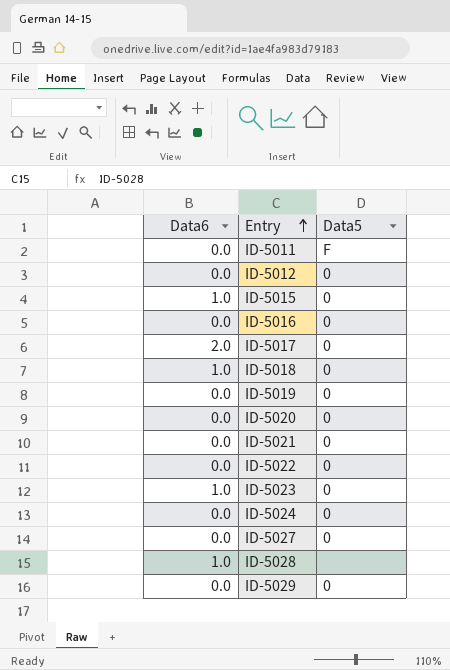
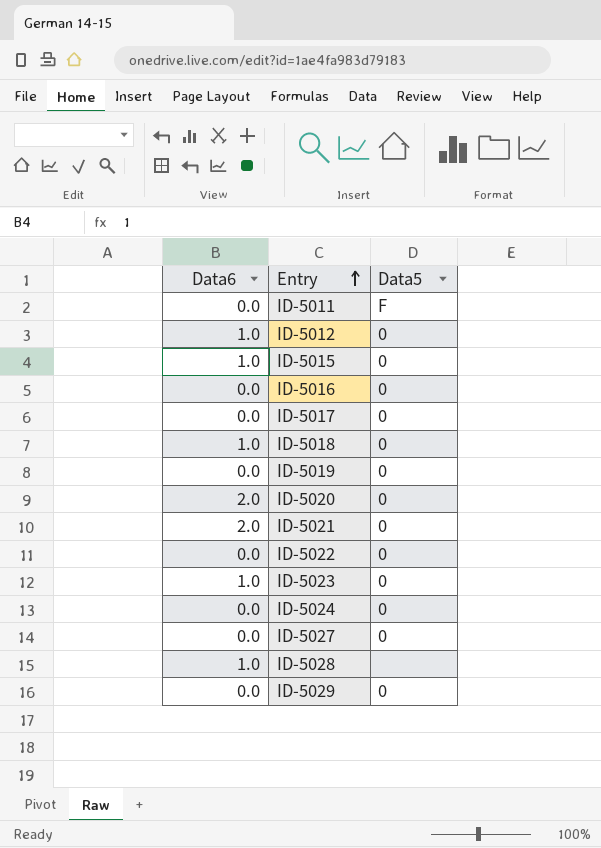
ID-5012 | Data6: 0.0 -> 1.0
ID-5017 | Data6: 2.0 -> 0.0
ID-5020 | Data6: 0.0 -> 2.0
ID-5021 | Data6: 0.0 -> 2.0

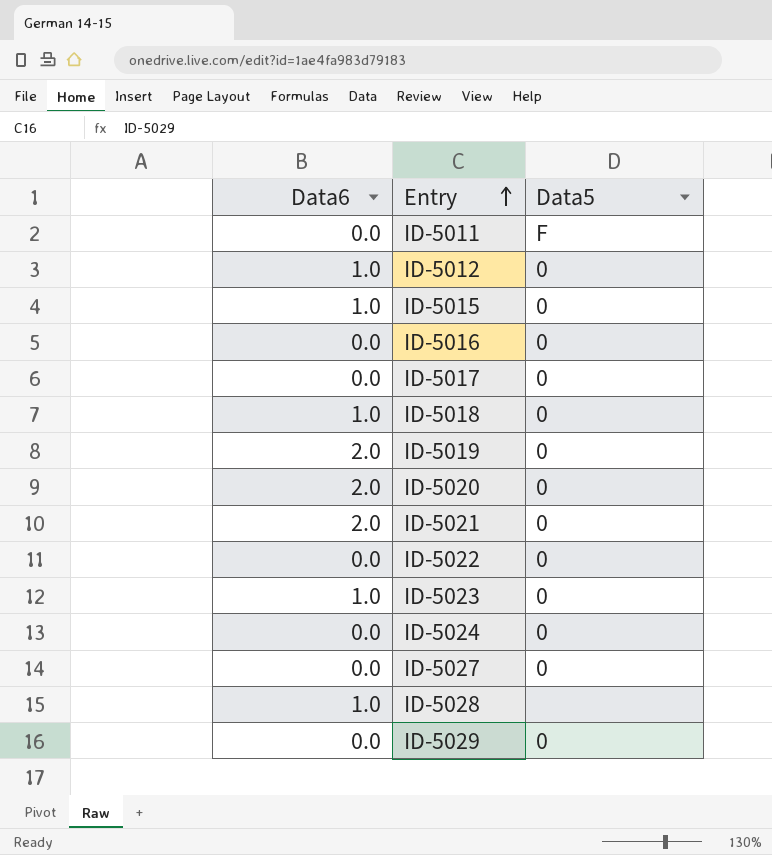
ID-5019 | Data6: 0.0 -> 2.0

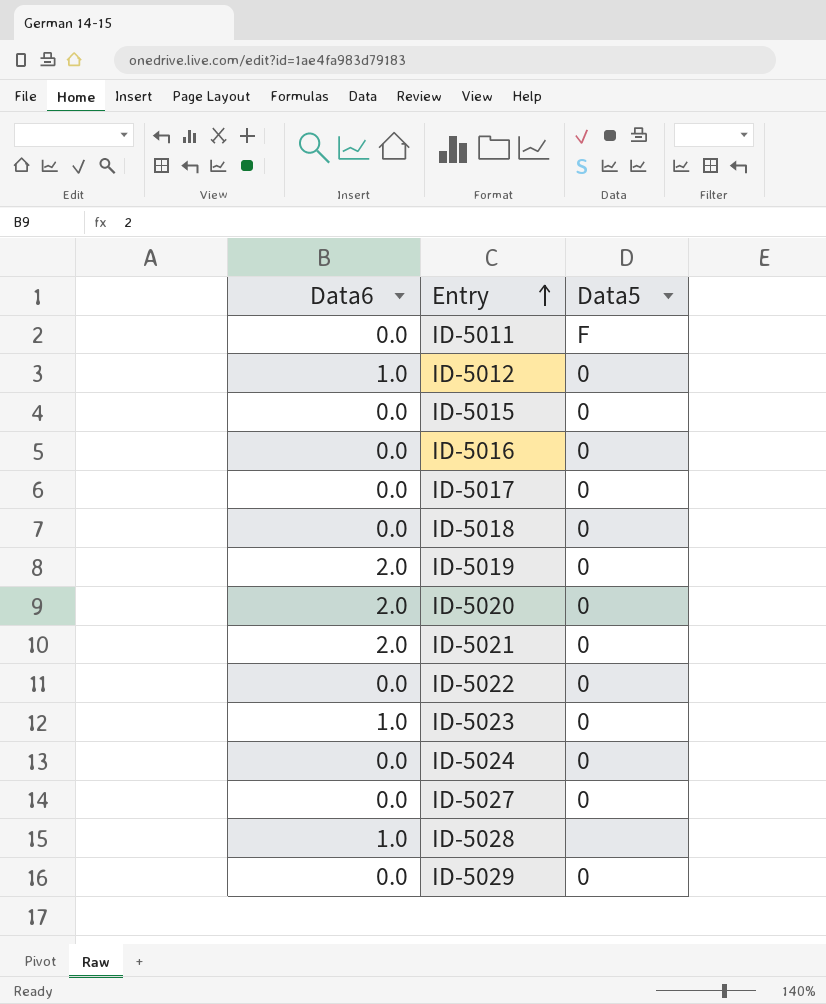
ID-5015 | Data6: 1.0 -> 0.0
ID-5018 | Data6: 1.0 -> 0.0

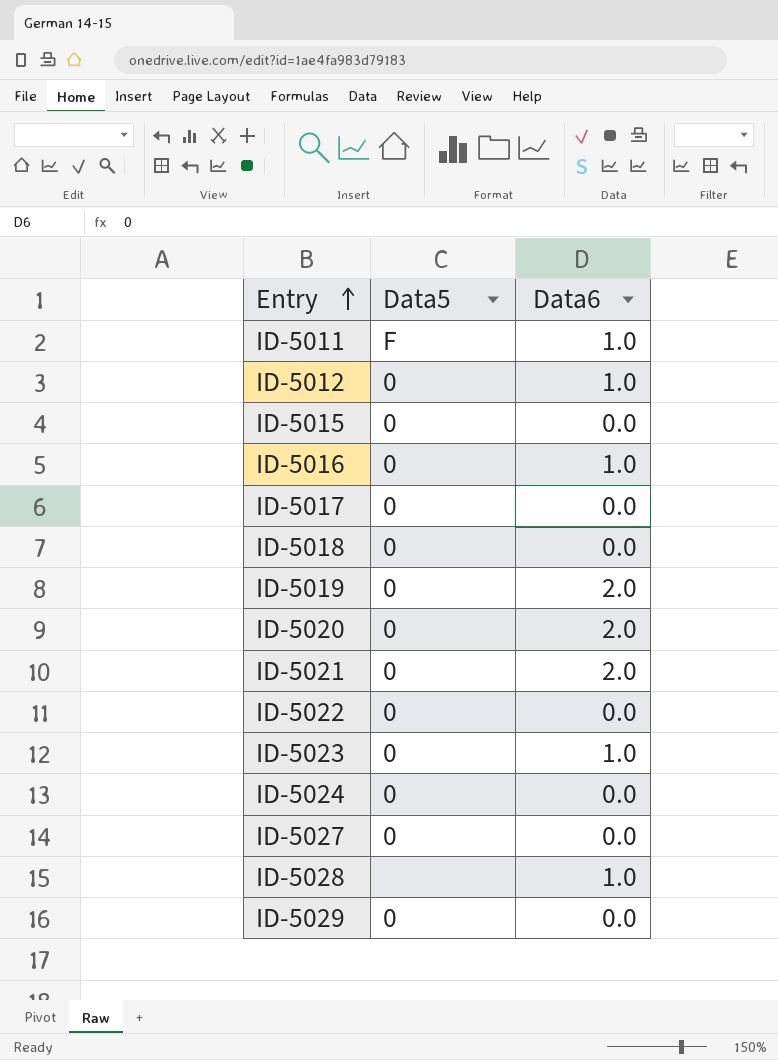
column Data6 | position: 1 -> 3
ID-5011 | Data6: 0.0 -> 1.0
ID-5016 | Data6: 0.0 -> 1.0

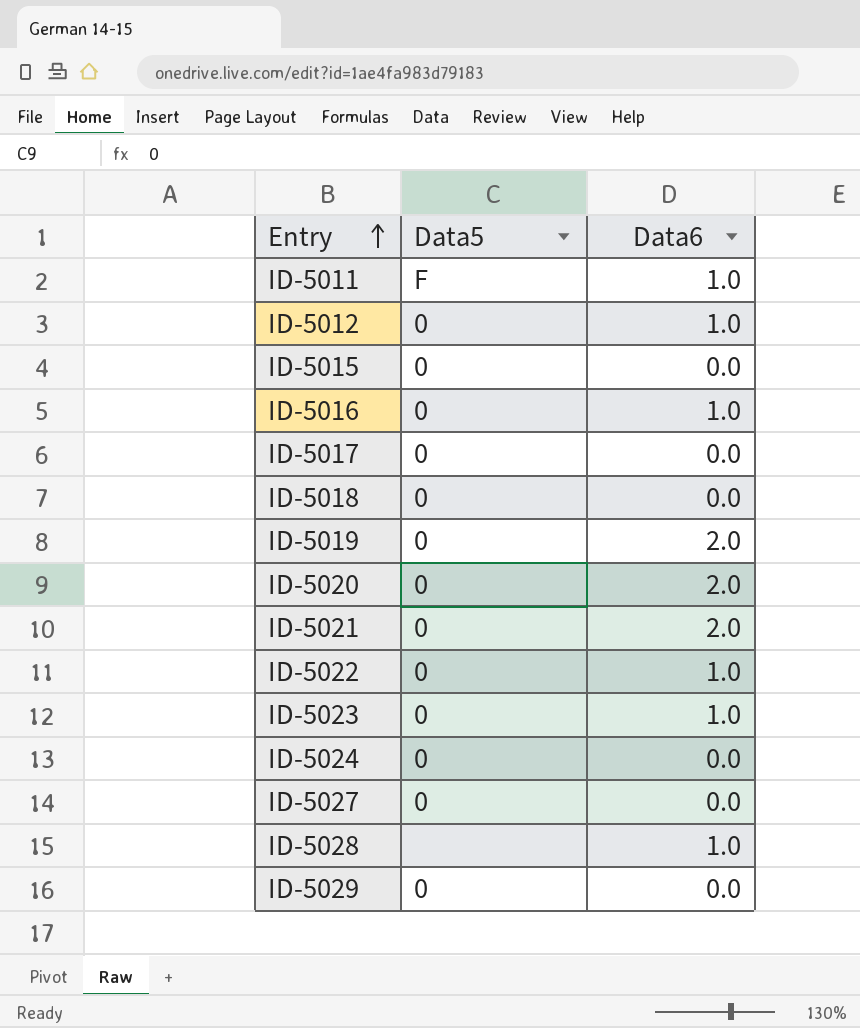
ID-5022 | Data6: 0.0 -> 1.0

